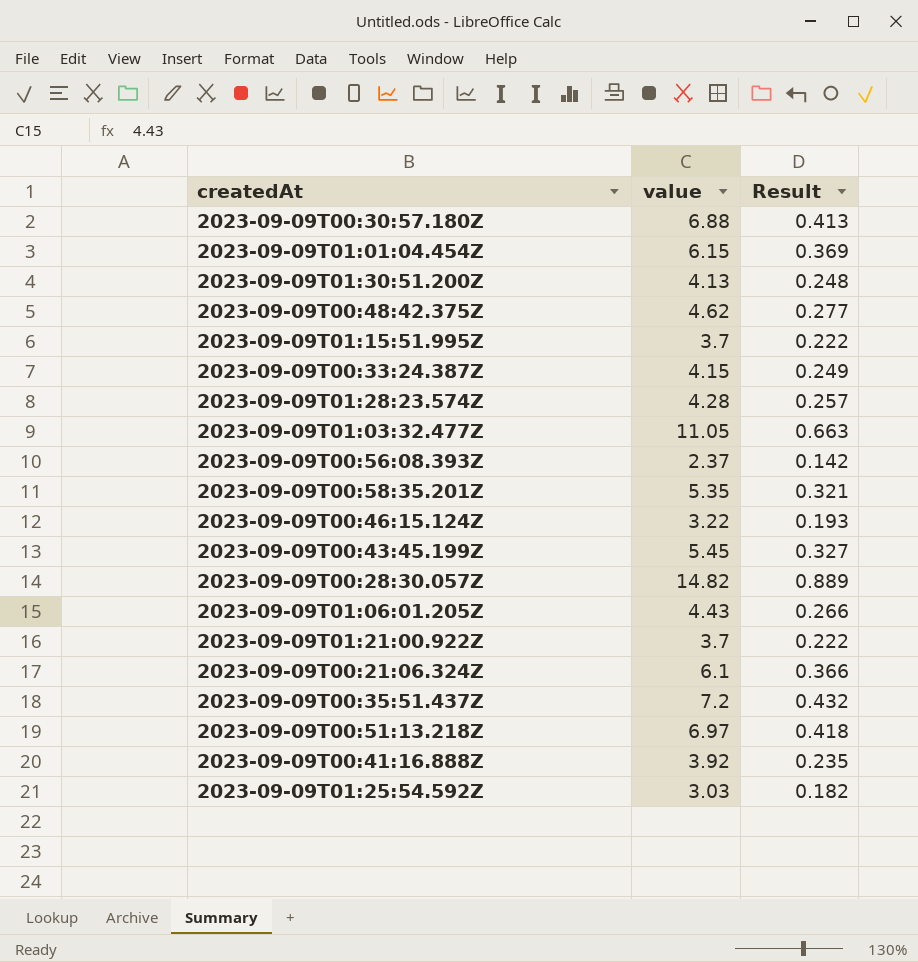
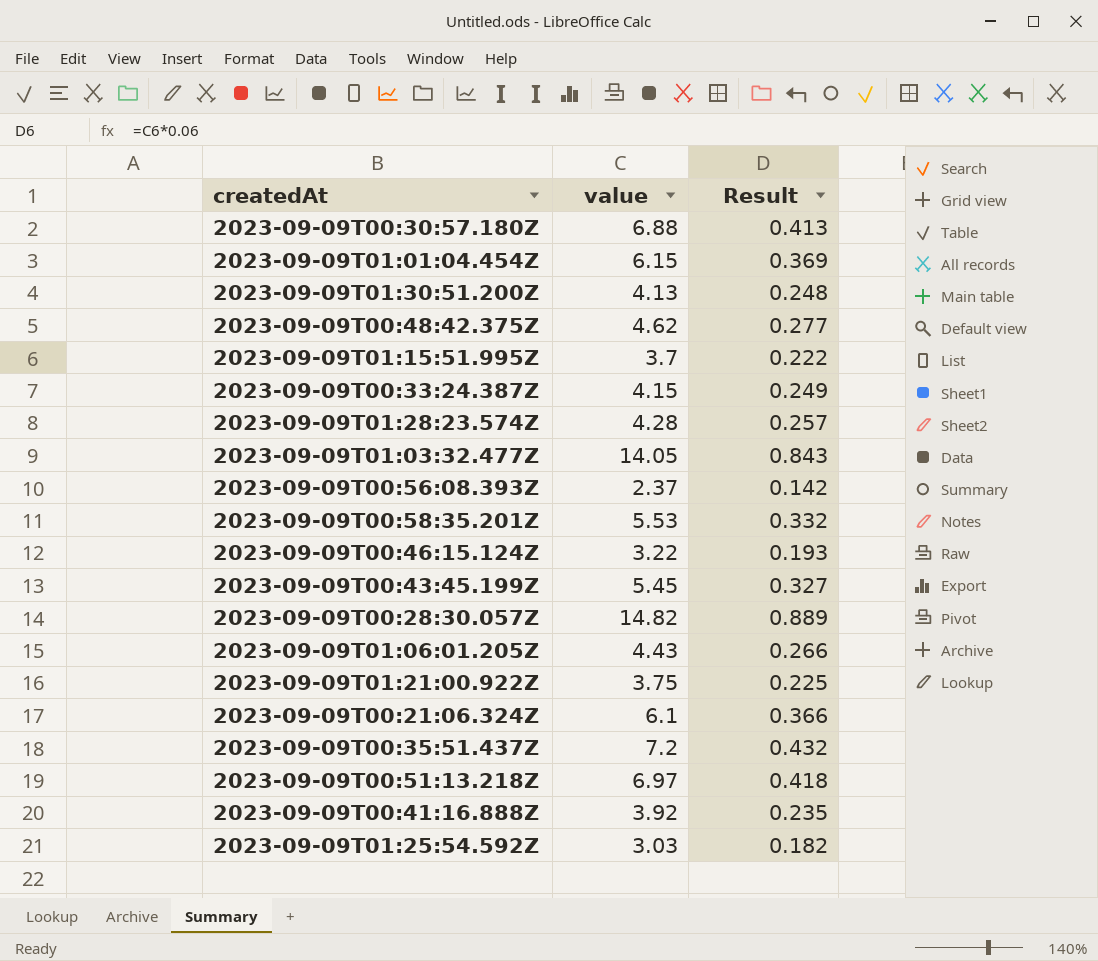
2023-09-09T01:03:32.477Z | value: 11.05 -> 14.05
2023-09-09T01:03:32.477Z | Result: 0.663 -> 0.843
2023-09-09T00:58:35.201Z | value: 5.35 -> 5.53
2023-09-09T00:58:35.201Z | Result: 0.321 -> 0.332
2023-09-09T01:21:00.922Z | value: 3.7 -> 3.75
2023-09-09T01:21:00.922Z | Result: 0.222 -> 0.225

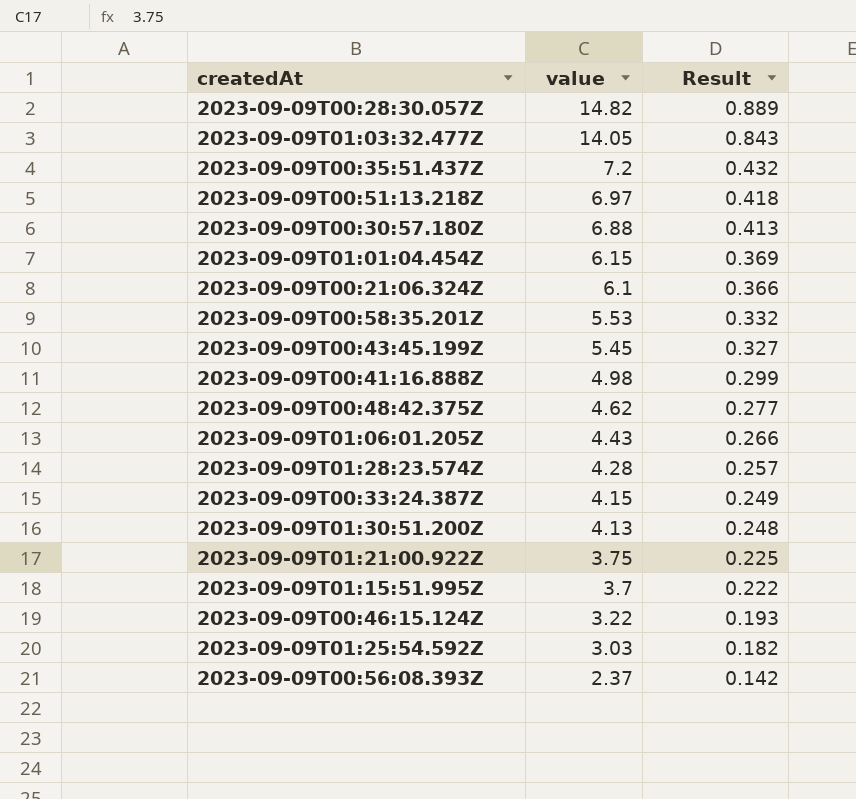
row order: none -> value descending
2023-09-09T00:41:16.888Z | value: 3.92 -> 4.98
2023-09-09T00:41:16.888Z | Result: 0.235 -> 0.299

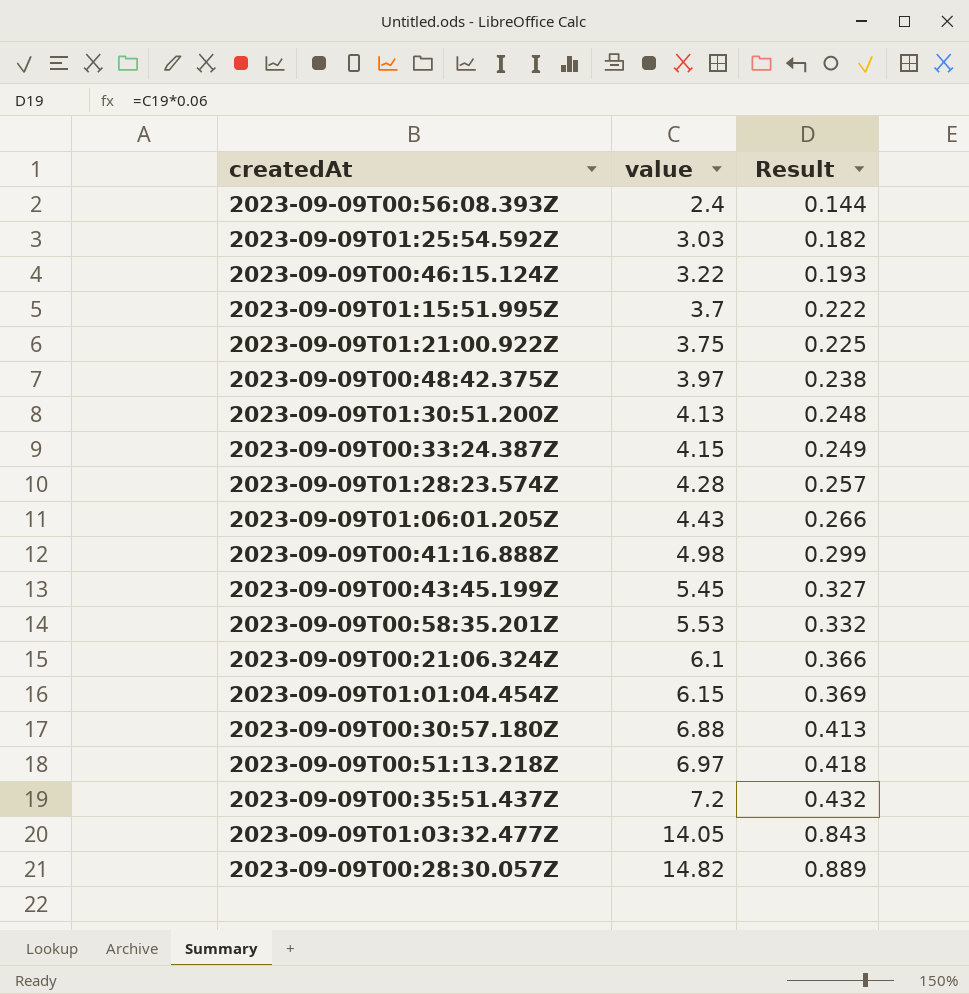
row order: value descending -> value ascending
2023-09-09T00:56:08.393Z | value: 2.37 -> 2.4
2023-09-09T00:56:08.393Z | Result: 0.142 -> 0.144
2023-09-09T00:48:42.375Z | value: 4.62 -> 3.97
2023-09-09T00:48:42.375Z | Result: 0.277 -> 0.238

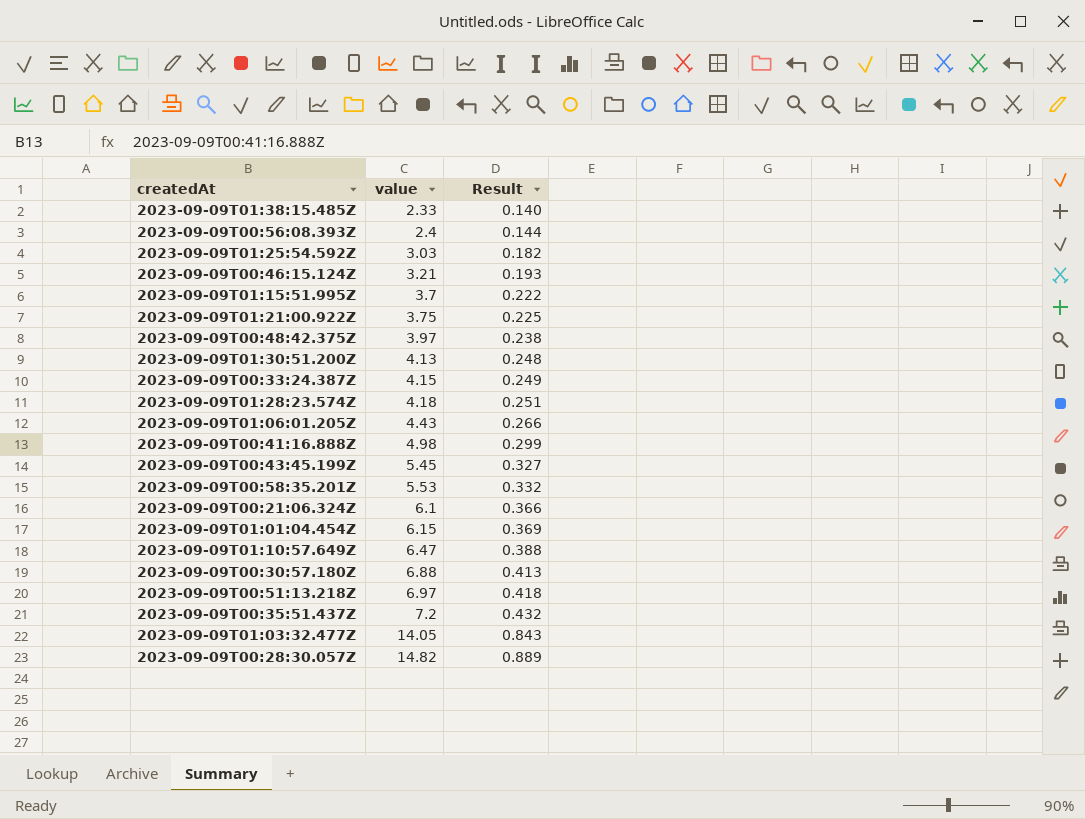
row 2023-09-09T01:38:15.485Z: none -> 2.33 | 0.140
2023-09-09T00:46:15.124Z | value: 3.22 -> 3.21
2023-09-09T01:28:23.574Z | value: 4.28 -> 4.18
2023-09-09T01:28:23.574Z | Result: 0.257 -> 0.251
row 2023-09-09T01:10:57.649Z: none -> 6.47 | 0.388

